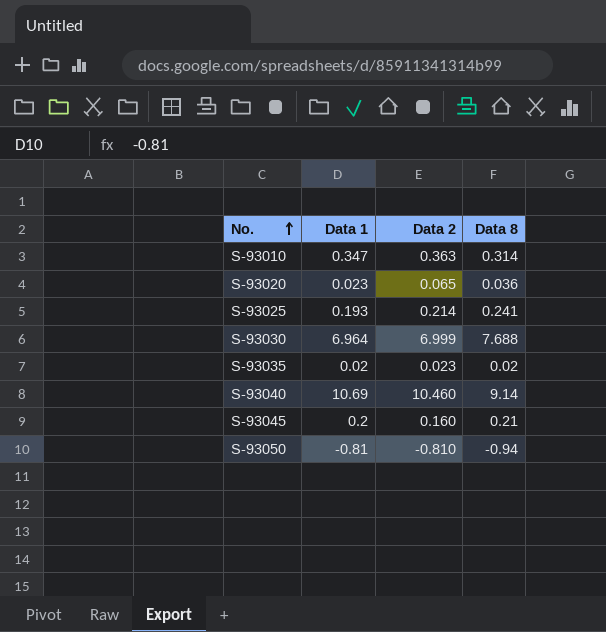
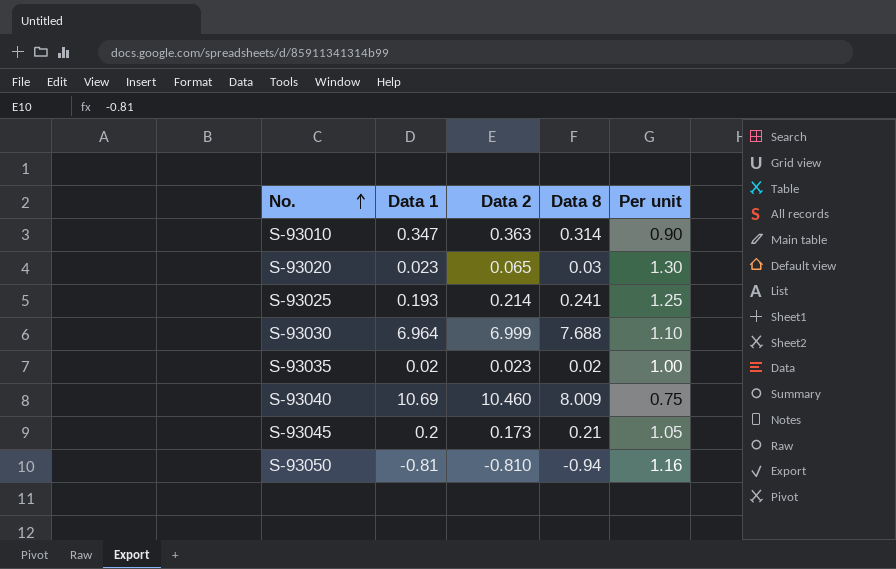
column Per unit | formula: none -> [Data 8] / [Data 1]
S-93020 | Data 8: 0.036 -> 0.03
S-93040 | Data 8: 9.14 -> 8.009
S-93045 | Data 2: 0.160 -> 0.173

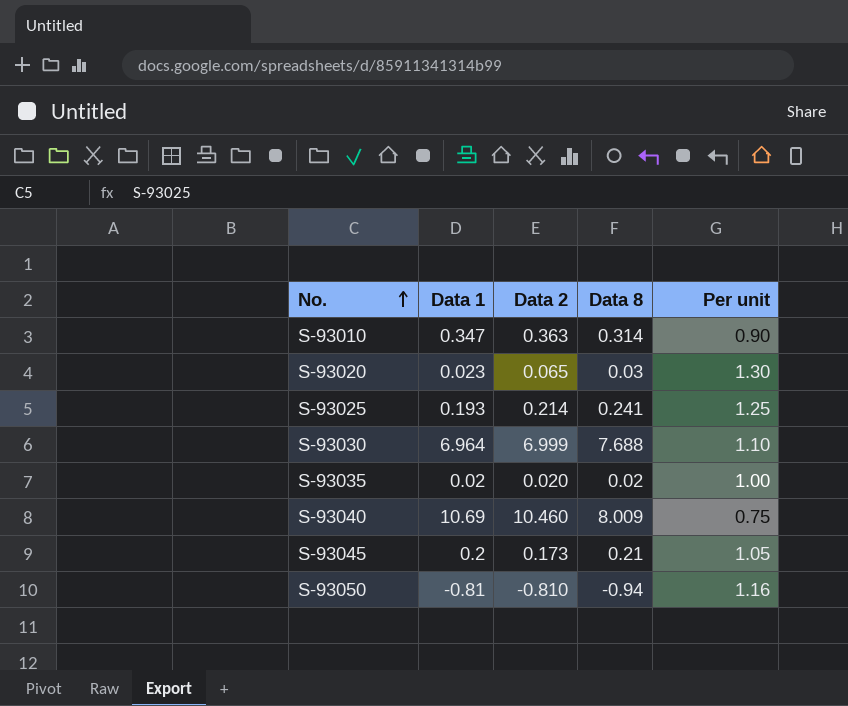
S-93035 | Data 2: 0.023 -> 0.020

